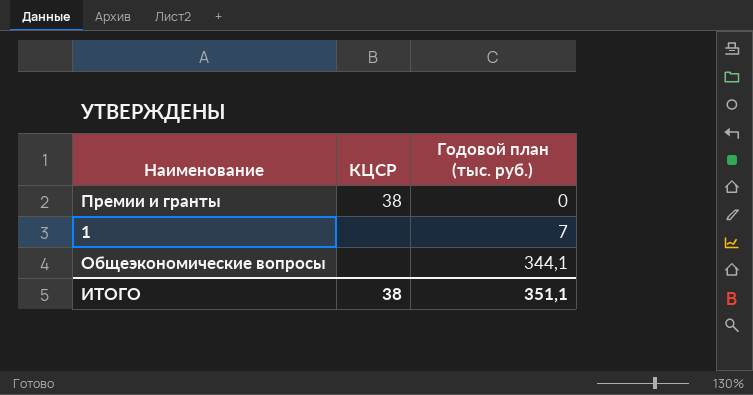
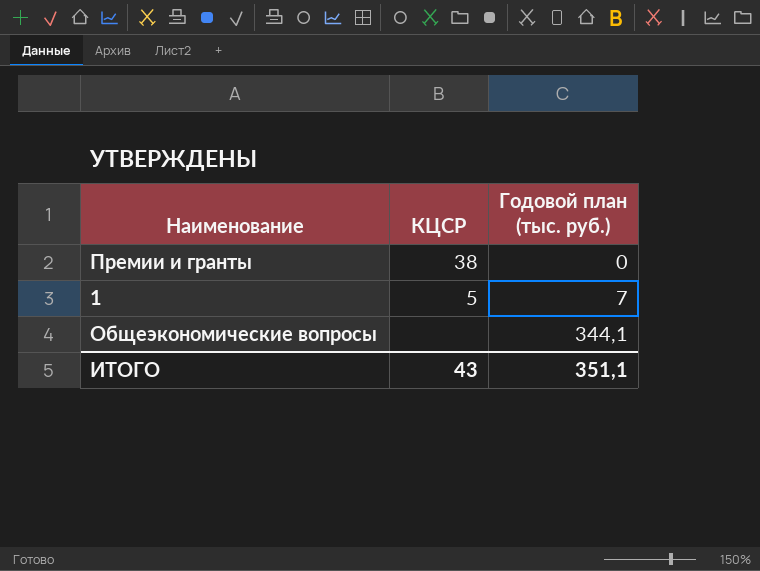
1 | КЦСР: none -> 5
ИТОГО | КЦСР: 38 -> 43

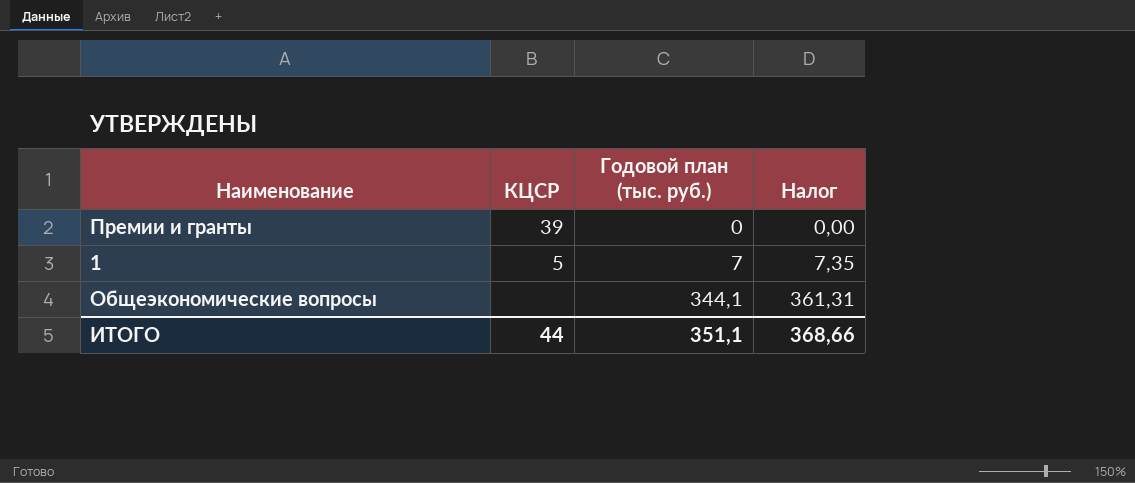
column Налог | formula: none -> [Годовой план (тыс. руб.)] * 1,05
Премии и гранты | КЦСР: 38 -> 39
ИТОГО | КЦСР: 43 -> 44

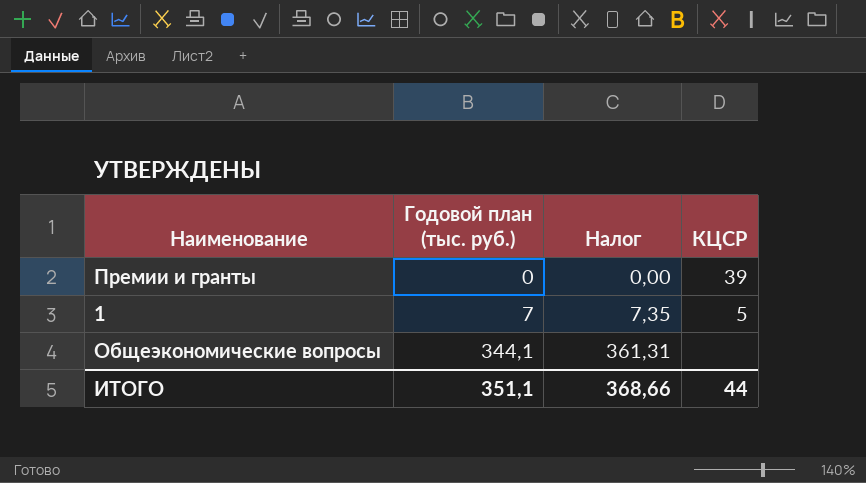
column КЦСР | position: 2 -> 4

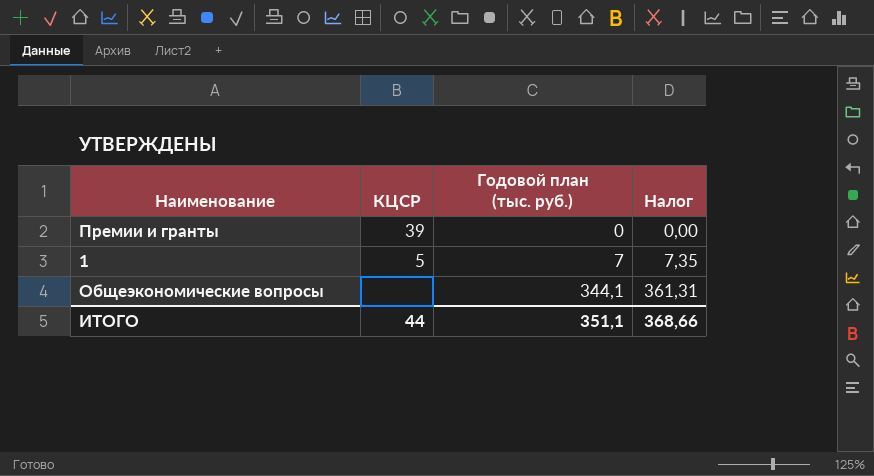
column КЦСР | position: 4 -> 2

